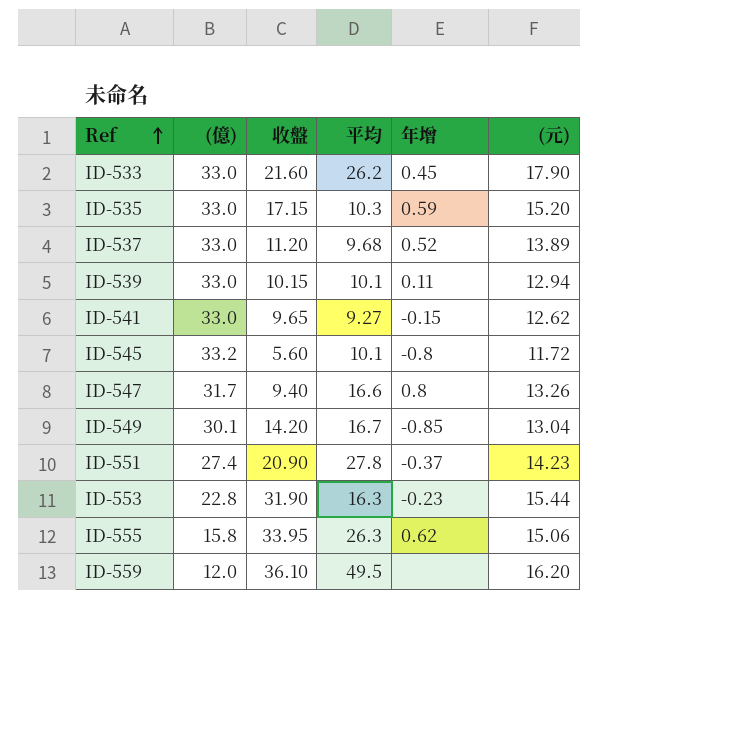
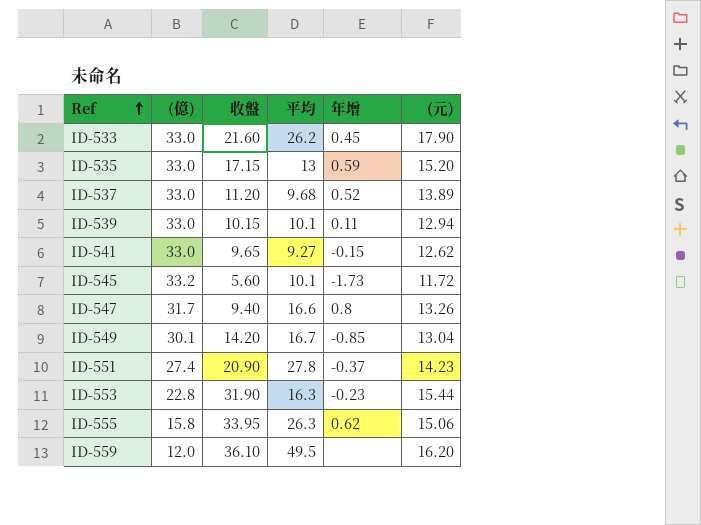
ID-535 | 平均: 10.3 -> 13
ID-545 | 年增: -0.8 -> -1.73

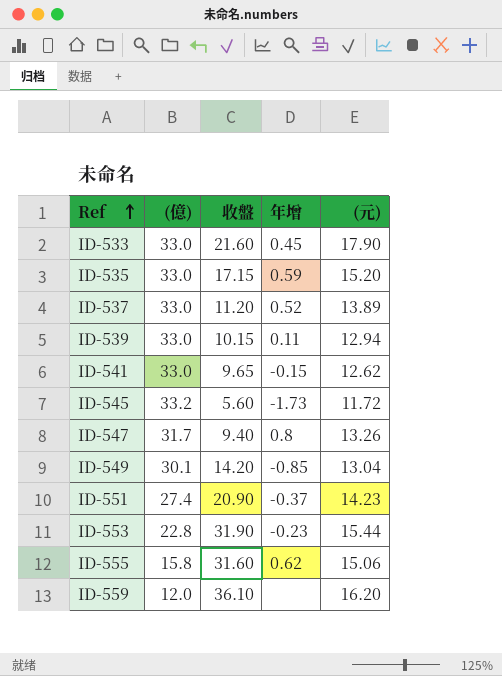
column 平均 | position: 4 -> none
ID-555 | 收盤: 33.95 -> 31.60

